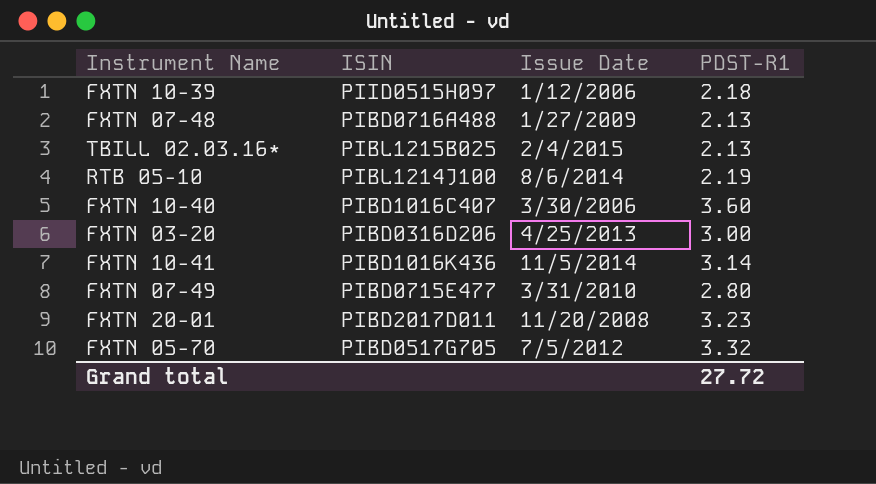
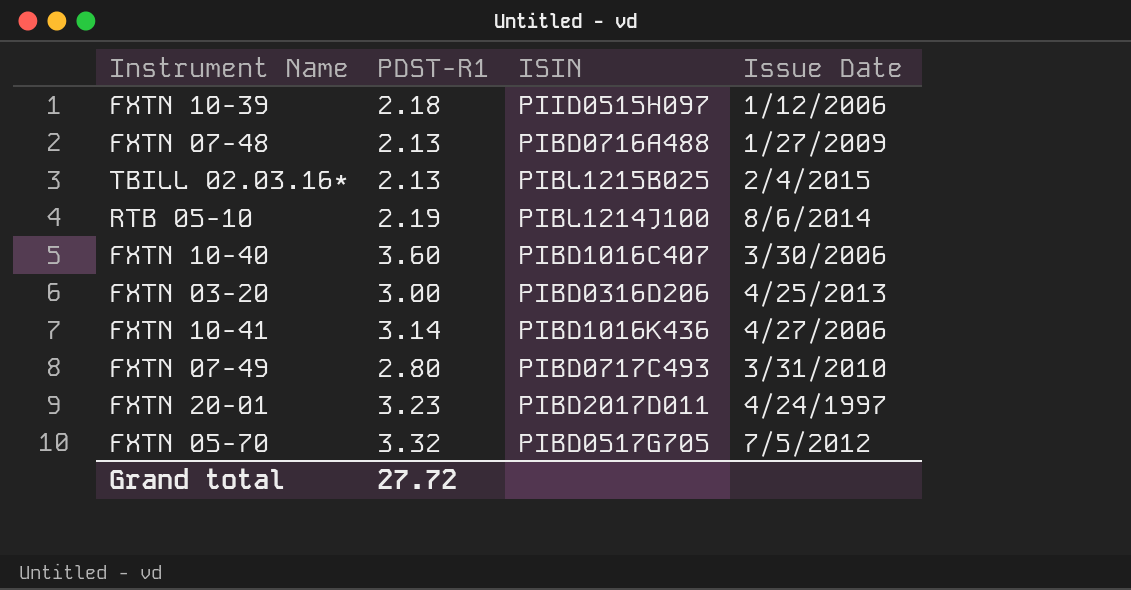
column PDST-R1 | position: 4 -> 2
FXTN 10-41 | Issue Date: 11/5/2014 -> 4/27/2006
FXTN 07-49 | ISIN: PIBD0715E477 -> PIBD0717C493
FXTN 20-01 | Issue Date: 11/20/2008 -> 4/24/1997

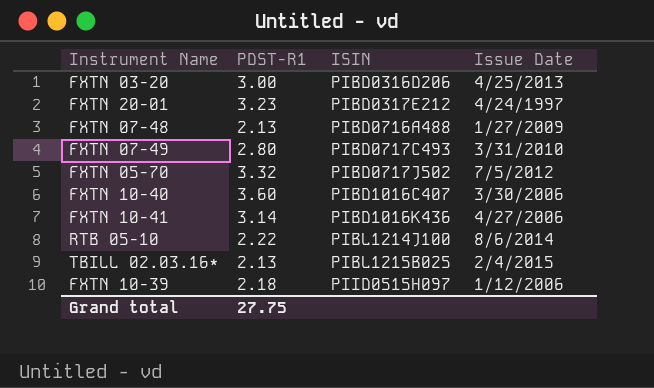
row order: none -> ISIN ascending
FXTN 20-01 | ISIN: PIBD2017D011 -> PIBD0317E212
FXTN 05-70 | ISIN: PIBD0517G705 -> PIBD0717J502
RTB 05-10 | PDST-R1: 2.19 -> 2.22
Grand total | PDST-R1: 27.72 -> 27.75

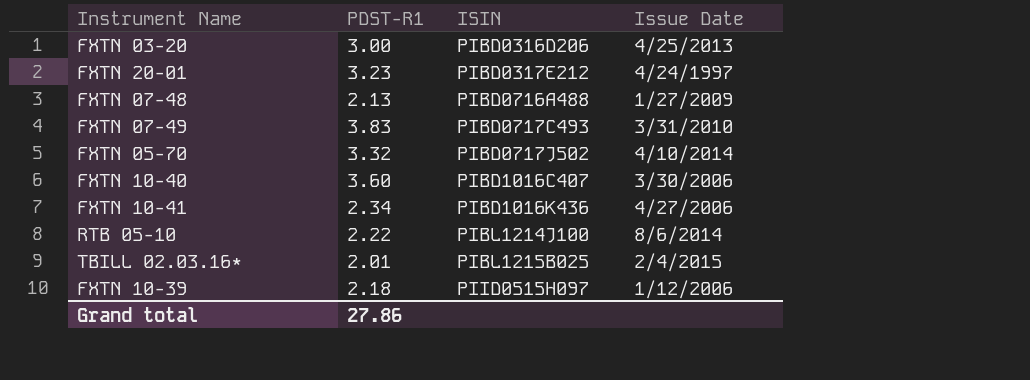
FXTN 07-49 | PDST-R1: 2.80 -> 3.83
FXTN 05-70 | Issue Date: 7/5/2012 -> 4/10/2014
FXTN 10-41 | PDST-R1: 3.14 -> 2.34
TBILL 02.03.16* | PDST-R1: 2.13 -> 2.01
Grand total | PDST-R1: 27.75 -> 27.86

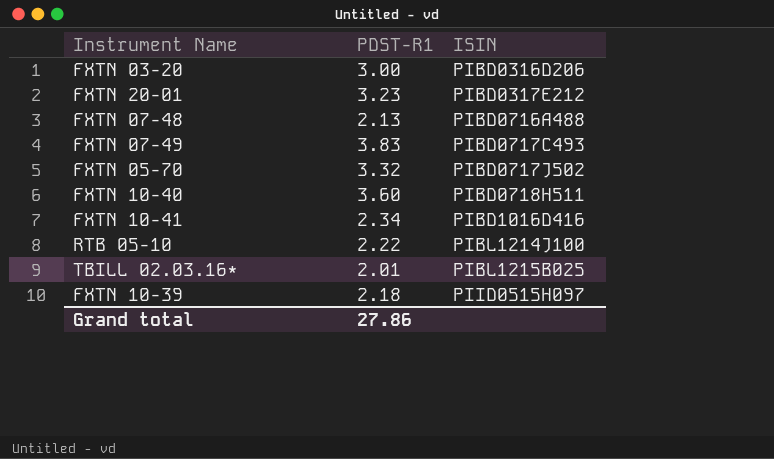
column Issue Date | position: 4 -> none
FXTN 10-40 | ISIN: PIBD1016C407 -> PIBD0718H511
FXTN 10-41 | ISIN: PIBD1016K436 -> PIBD1016D416

